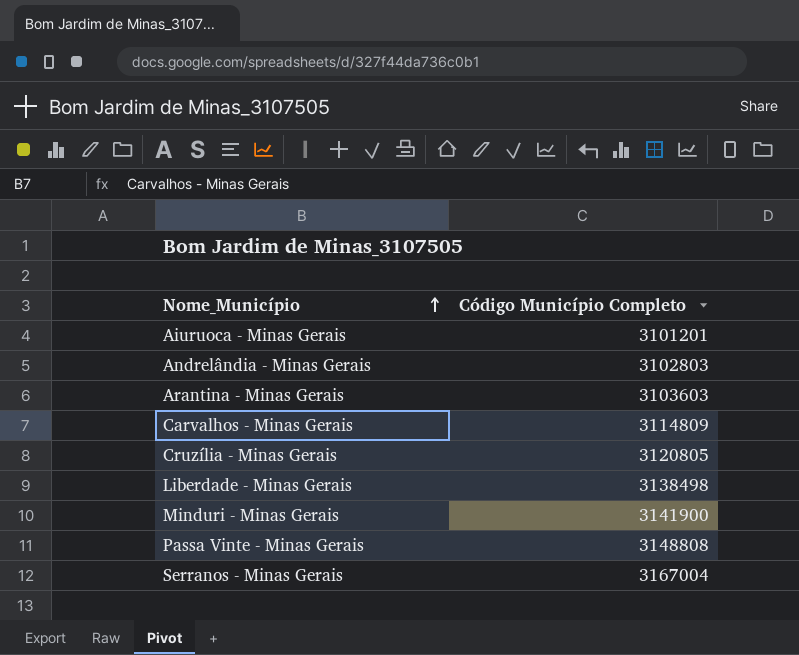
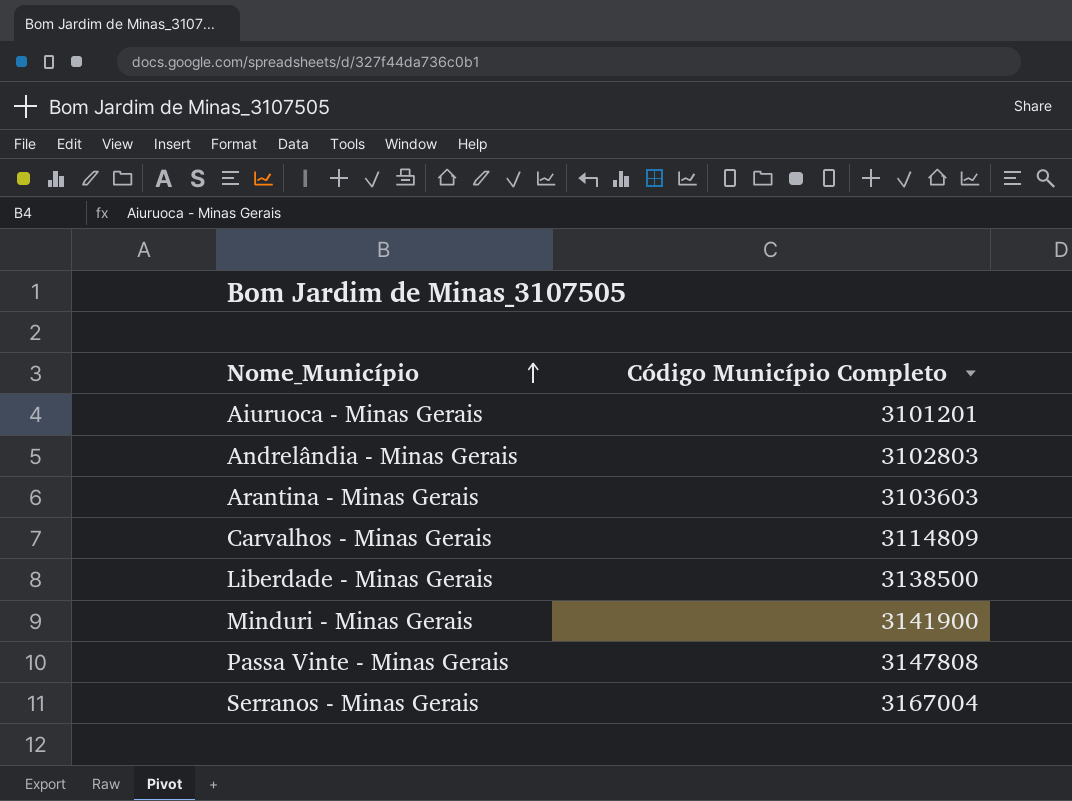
row Cruzília - Minas Gerais: 3120805 -> none
Liberdade - Minas Gerais | Código Município Completo: 3138498 -> 3138500
Passa Vinte - Minas Gerais | Código Município Completo: 3148808 -> 3147808

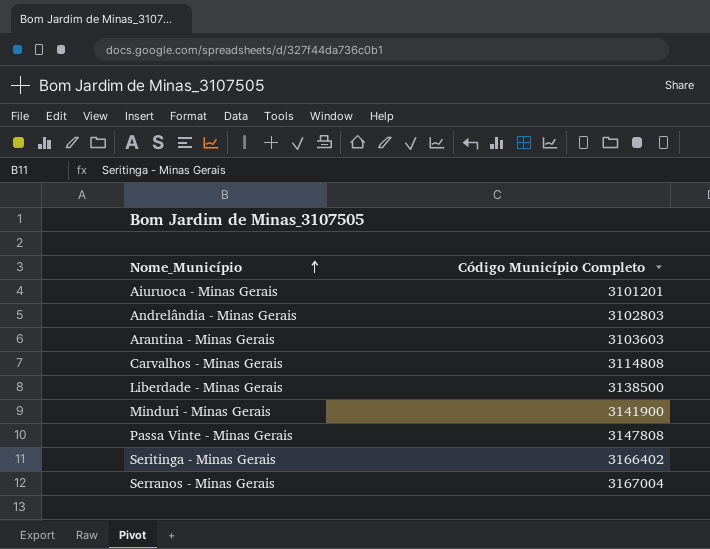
Carvalhos - Minas Gerais | Código Município Completo: 3114809 -> 3114808
row Seritinga - Minas Gerais: none -> 3166402

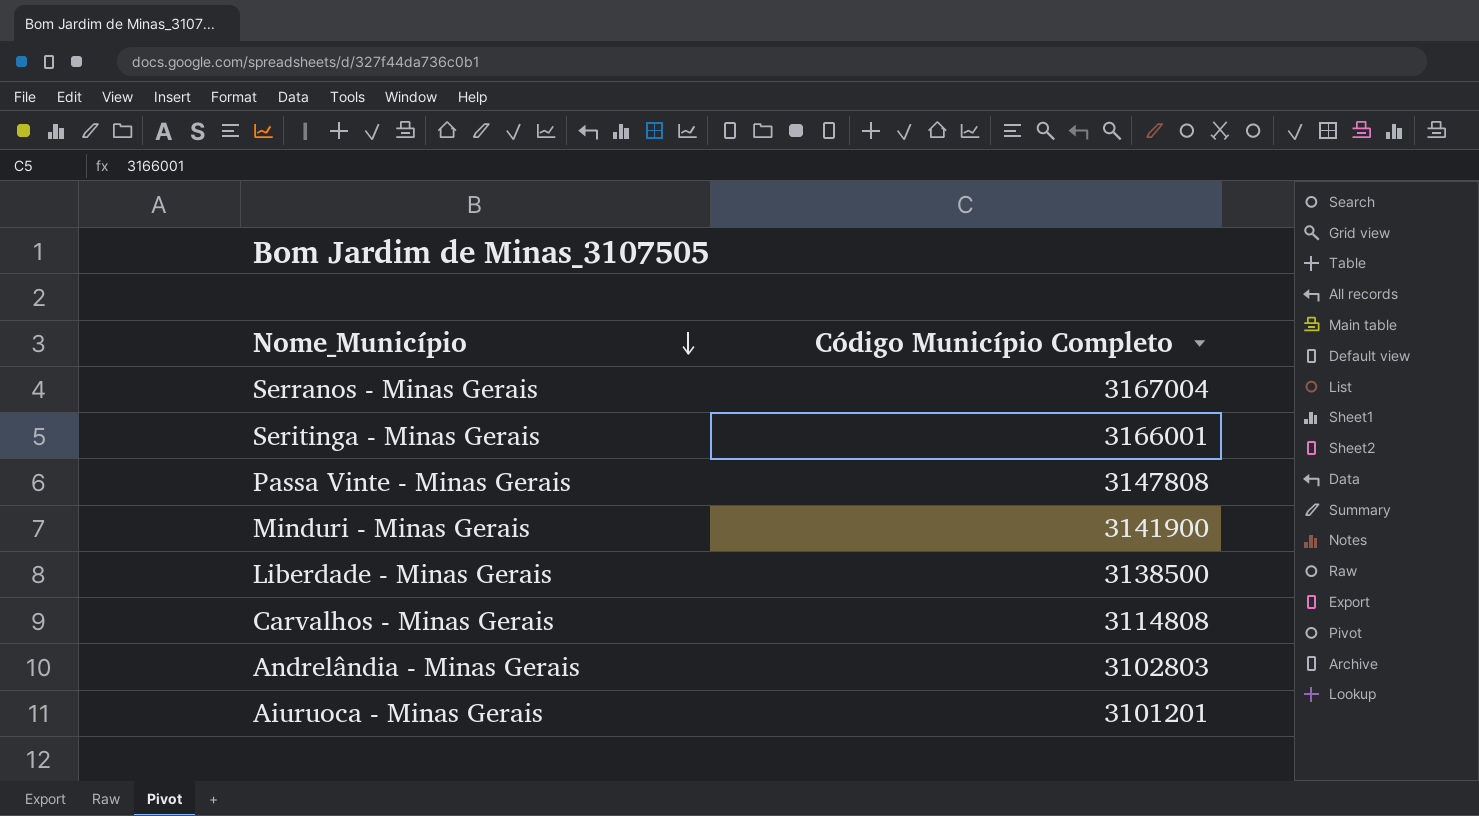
row order: Nome_Município ascending -> Nome_Município descending
row Arantina - Minas Gerais: 3103603 -> none
Seritinga - Minas Gerais | Código Município Completo: 3166402 -> 3166001

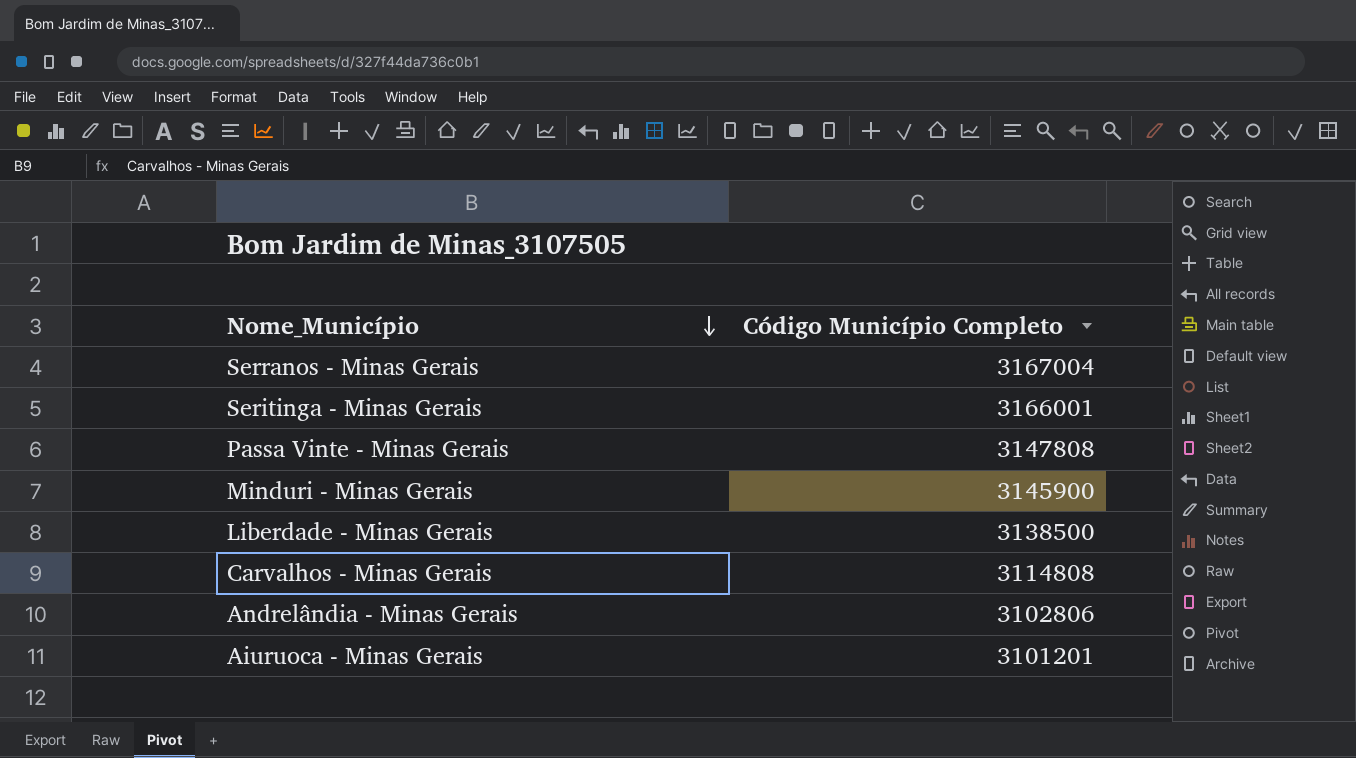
Minduri - Minas Gerais | Código Município Completo: 3141900 -> 3145900
Andrelândia - Minas Gerais | Código Município Completo: 3102803 -> 3102806

